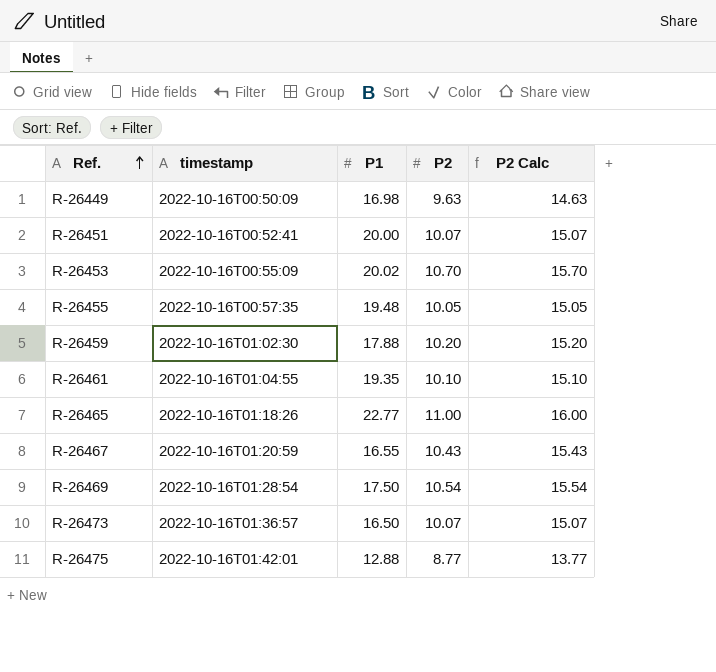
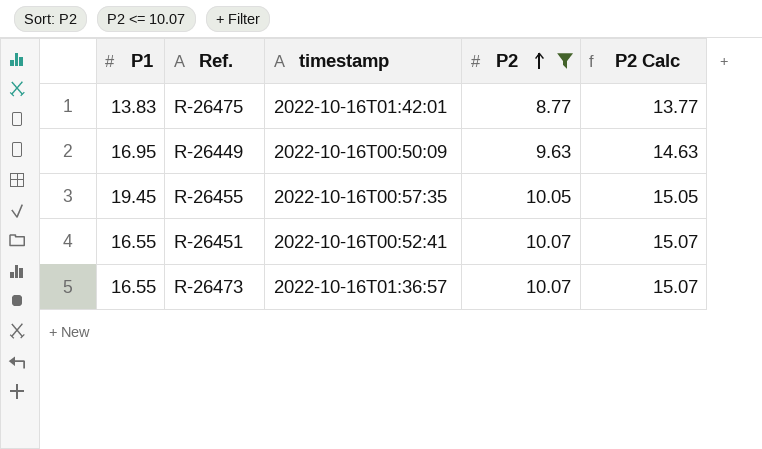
filter: none -> P2 <= 10.07
row order: Ref. ascending -> P2 ascending
column P1 | position: 3 -> 1
R-26475 | P1: 12.88 -> 13.83
R-26449 | P1: 16.98 -> 16.95
R-26455 | P1: 19.48 -> 19.45
R-26451 | P1: 20.00 -> 16.55
R-26473 | P1: 16.50 -> 16.55

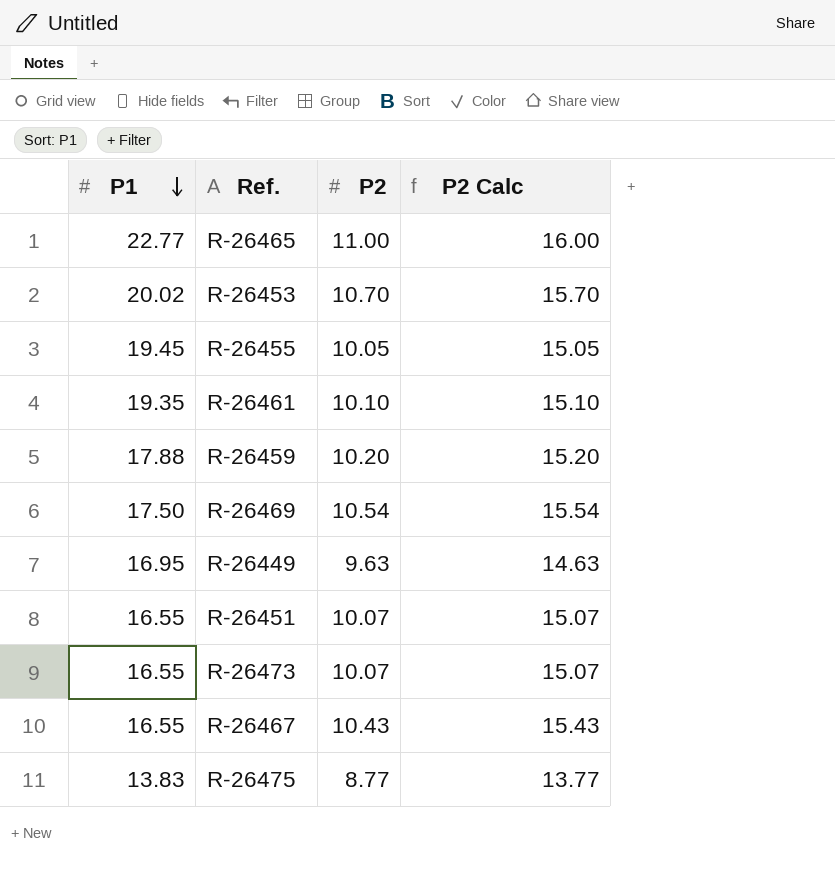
filter: P2 <= 10.07 -> none
row order: P2 ascending -> P1 descending
column timestamp | position: 3 -> none

